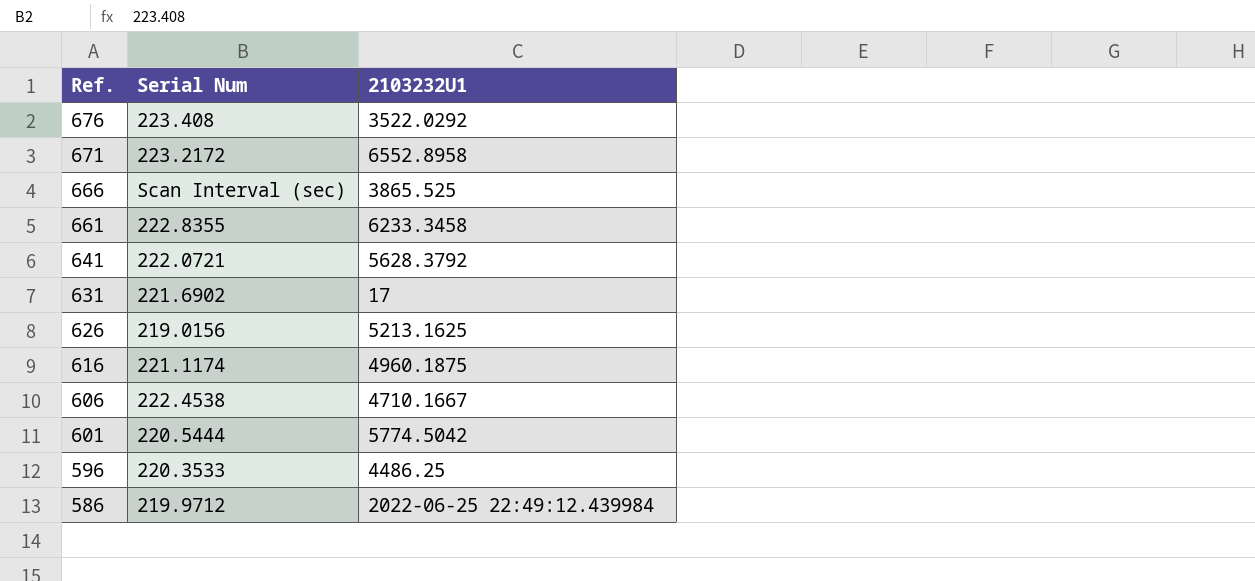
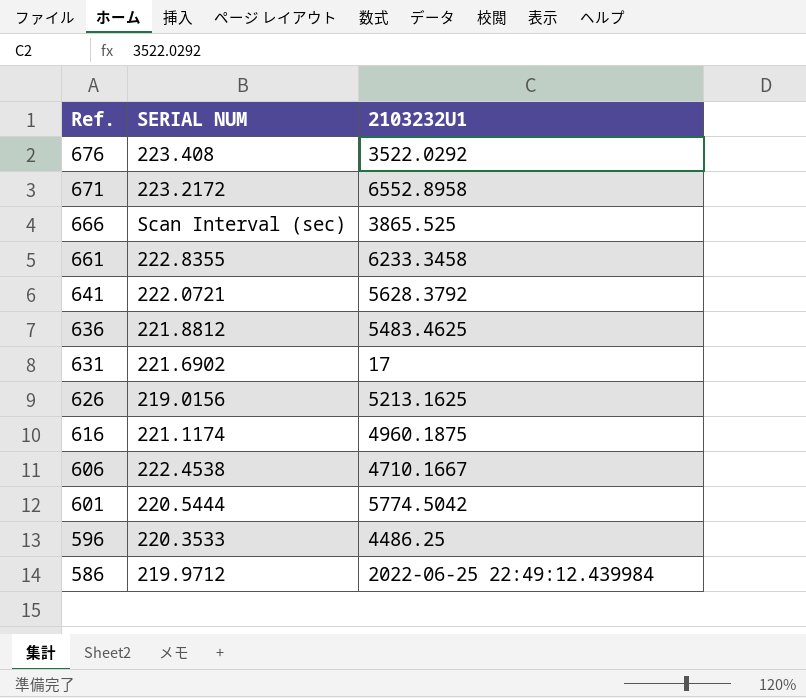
column name: Serial Num -> SERIAL NUM
row 636: none -> 221.8812 | 5483.4625

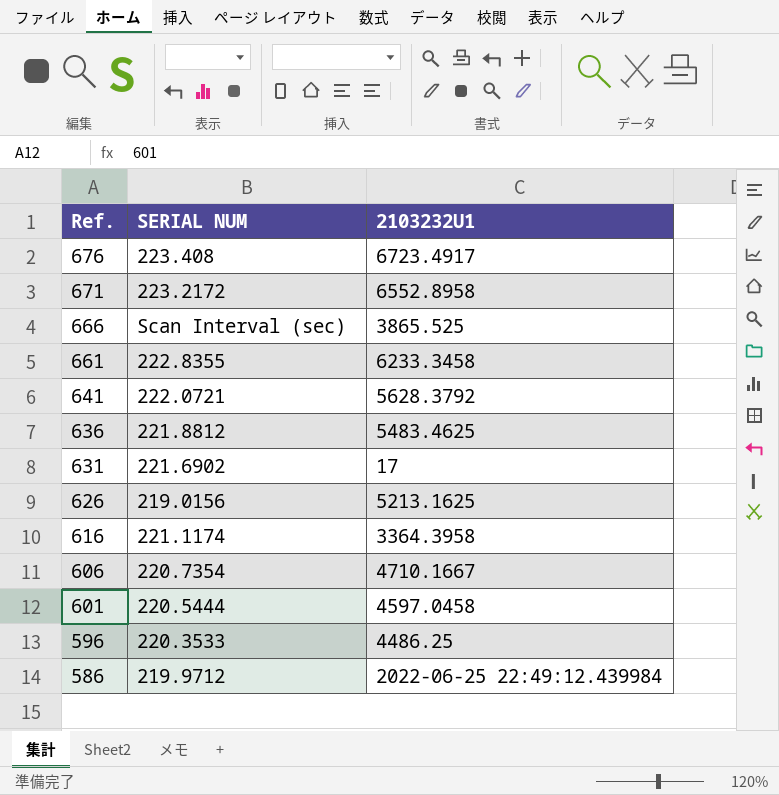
676 | 2103232U1: 3522.0292 -> 6723.4917
616 | 2103232U1: 4960.1875 -> 3364.3958
606 | SERIAL NUM: 222.4538 -> 220.7354
601 | 2103232U1: 5774.5042 -> 4597.0458

